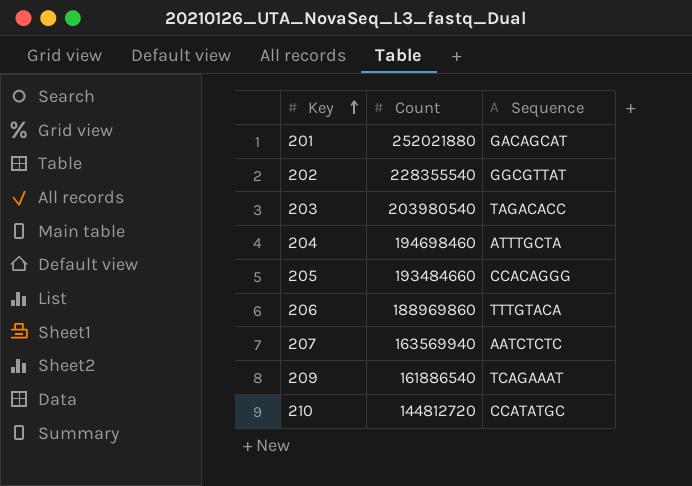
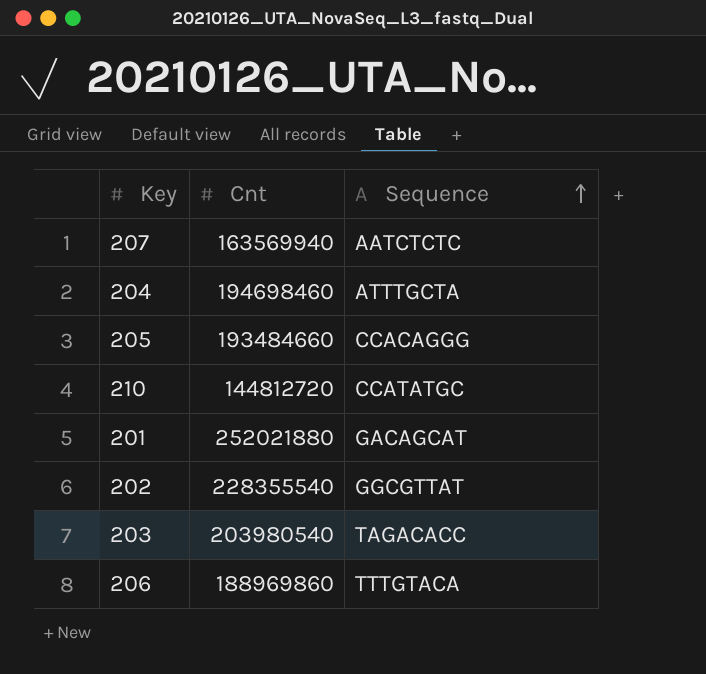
row order: Key ascending -> Sequence ascending
column name: Count -> Cnt
row 209: 161886540 | TCAGAAAT -> none

